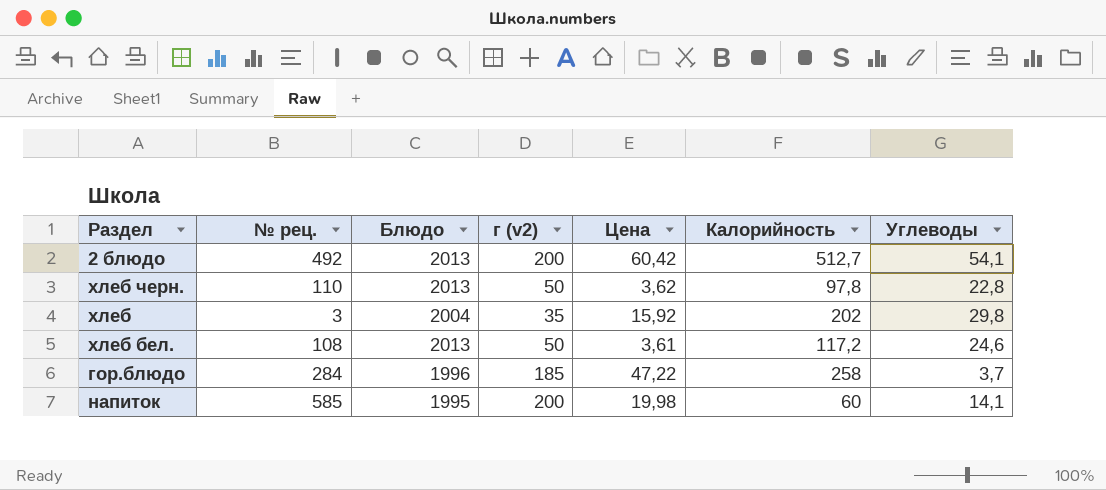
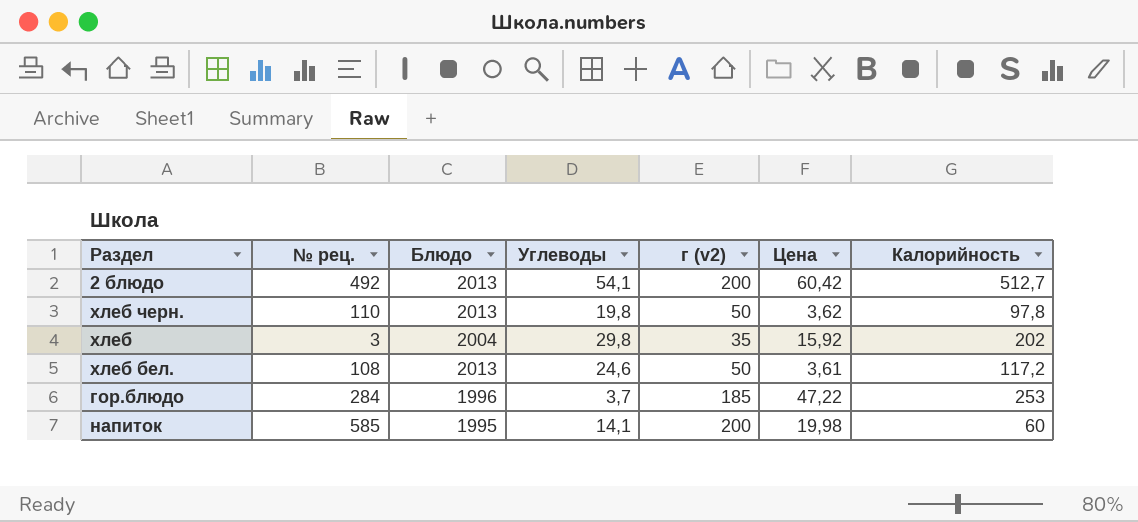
column Углеводы | position: 7 -> 4
хлеб черн. | Углеводы: 22,8 -> 19,8
гор.блюдо | Калорийность: 258 -> 253

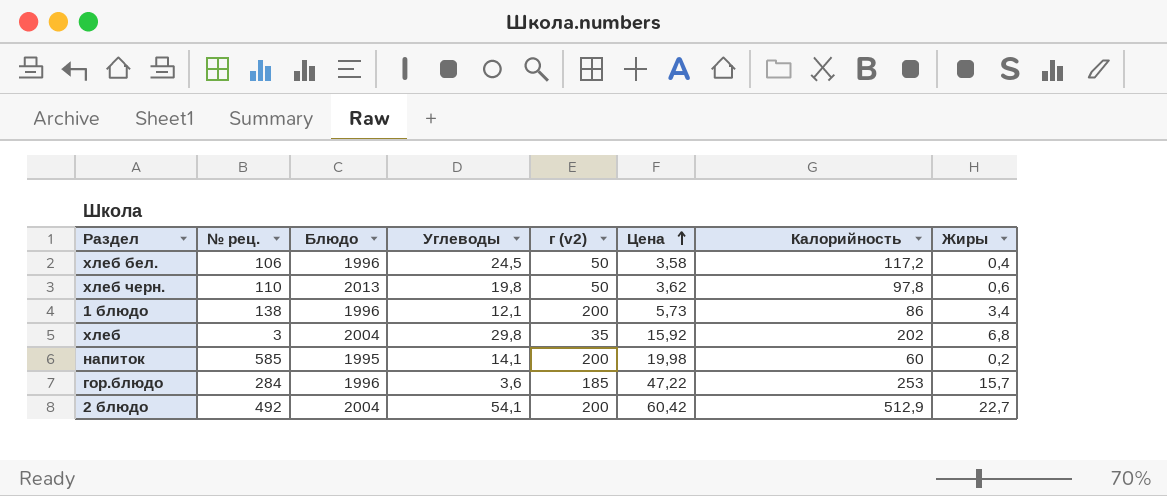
row order: none -> Цена ascending
column Жиры | position: none -> 8
хлеб бел. | № рец.: 108 -> 106
хлеб бел. | Блюдо: 2013 -> 1996
хлеб бел. | Углеводы: 24,6 -> 24,5
хлеб бел. | Цена: 3,61 -> 3,58
row 1 блюдо: none -> 138 | 1996 | 12,1 | 200 | 5,73 | 86 | 3,4
гор.блюдо | Углеводы: 3,7 -> 3,6
2 блюдо | Блюдо: 2013 -> 2004
2 блюдо | Калорийность: 512,7 -> 512,9

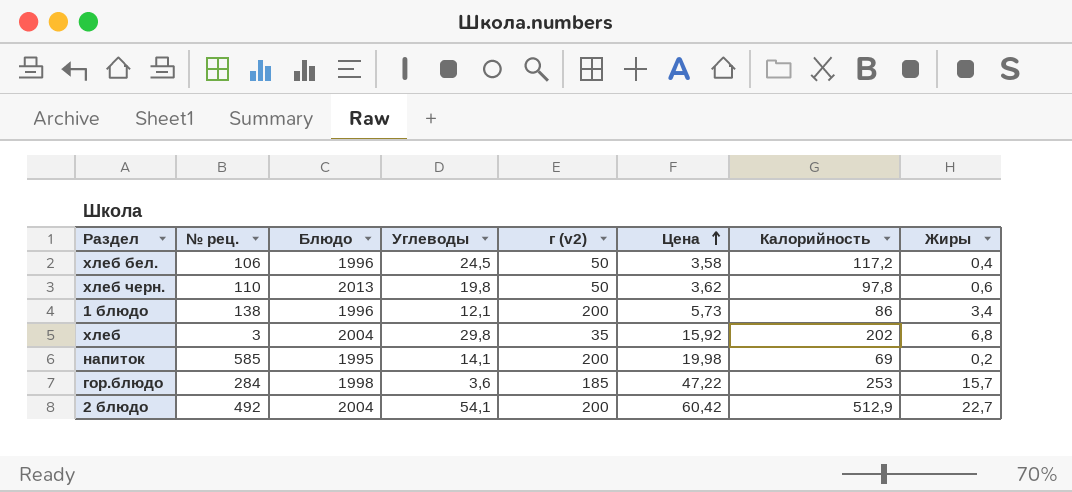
напиток | Калорийность: 60 -> 69
гор.блюдо | Блюдо: 1996 -> 1998

